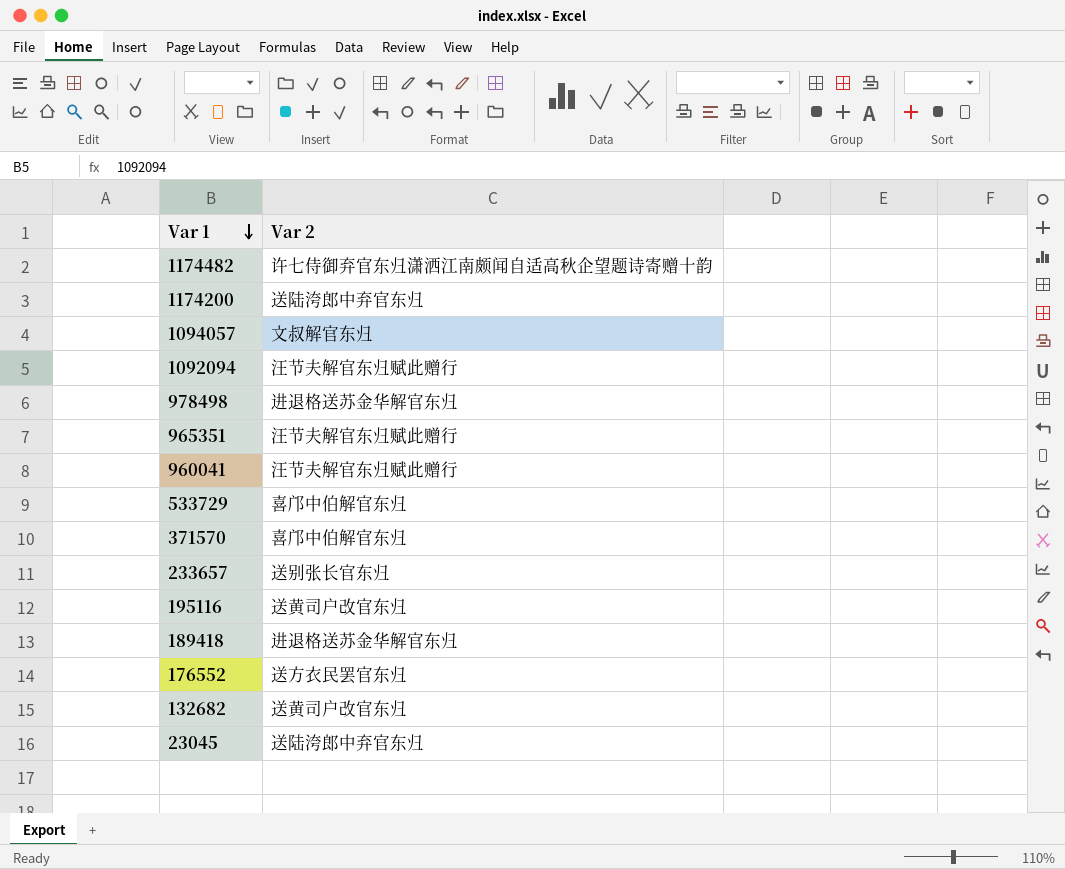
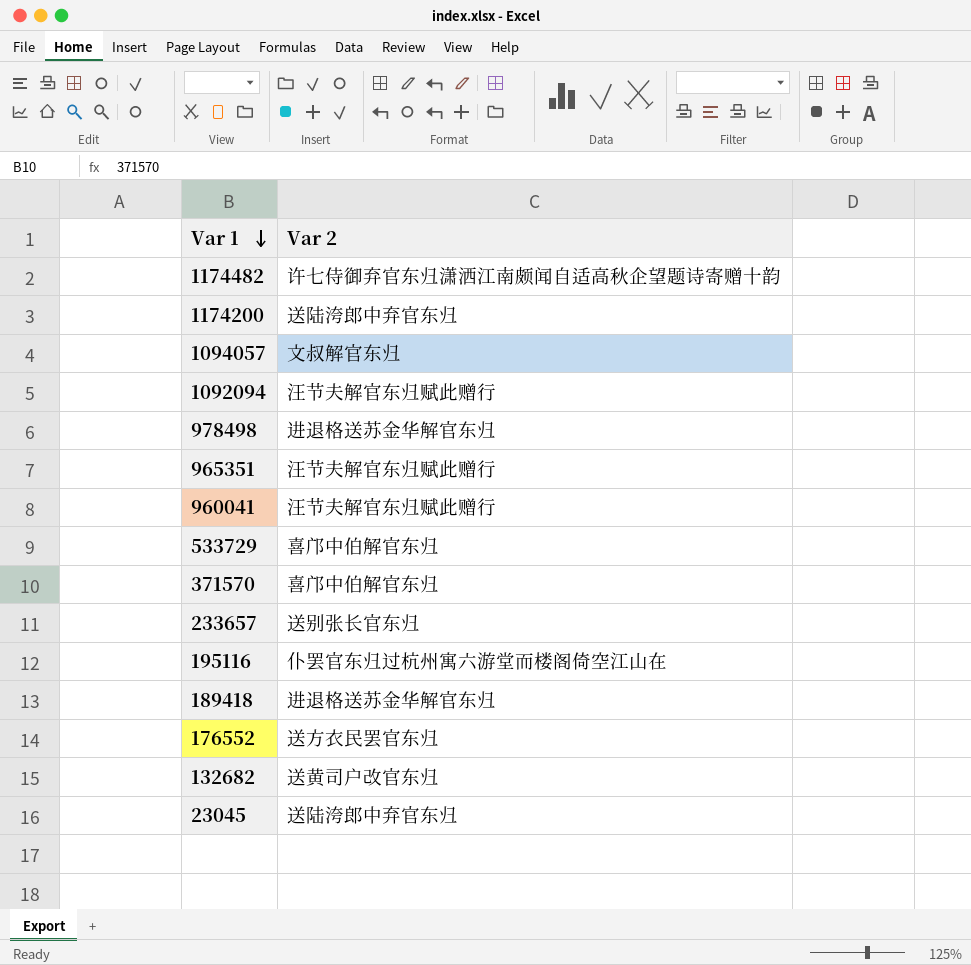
195116 | Var 2: 送黄司户改官东归 -> 仆罢官东归过杭州寓六游堂而楼阁倚空江山在

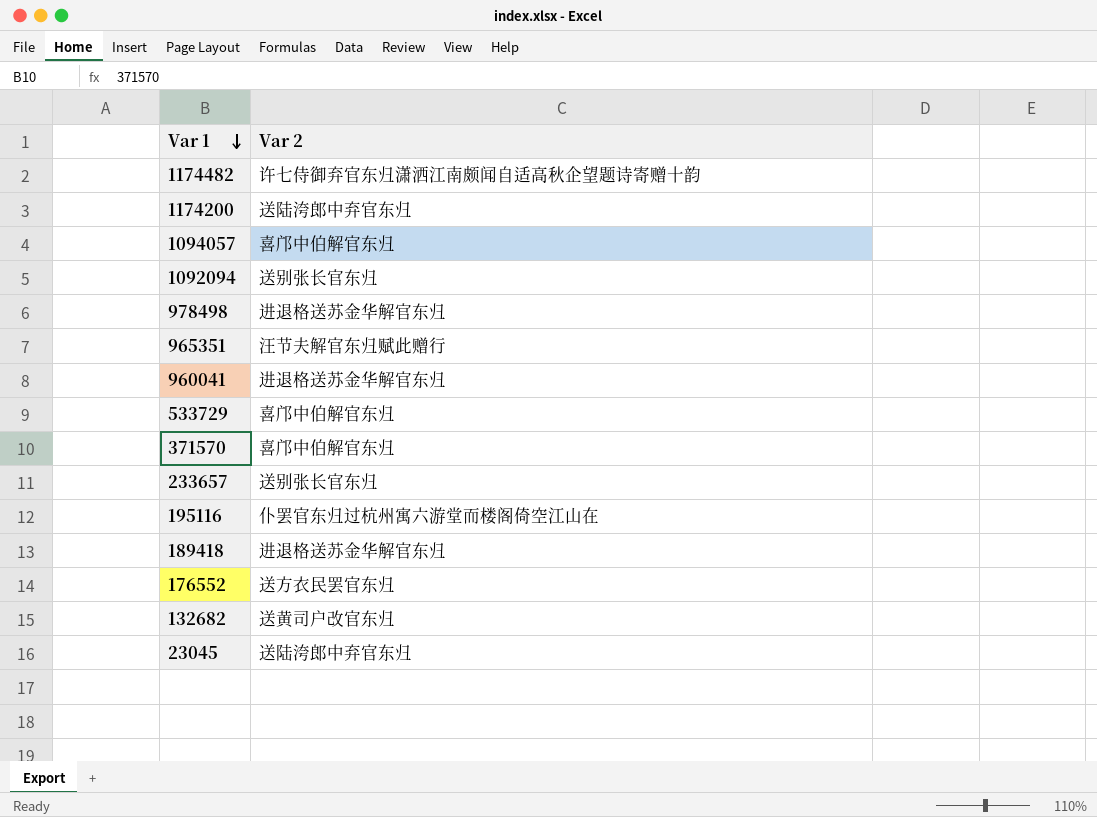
1094057 | Var 2: 文叔解官东归 -> 喜邝中伯解官东归
1092094 | Var 2: 汪节夫解官东归赋此赠行 -> 送别张长官东归
960041 | Var 2: 汪节夫解官东归赋此赠行 -> 进退格送苏金华解官东归

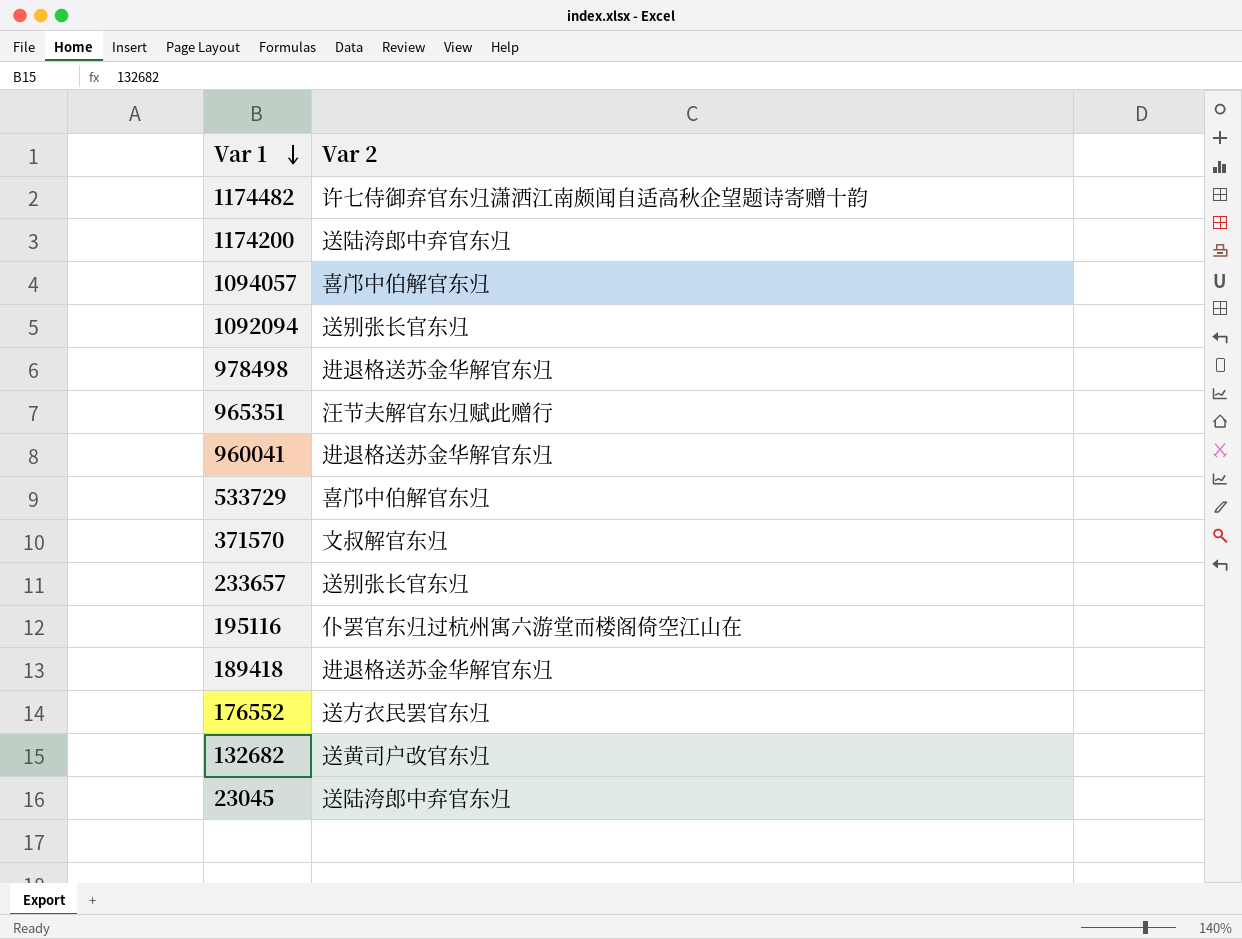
371570 | Var 2: 喜邝中伯解官东归 -> 文叔解官东归

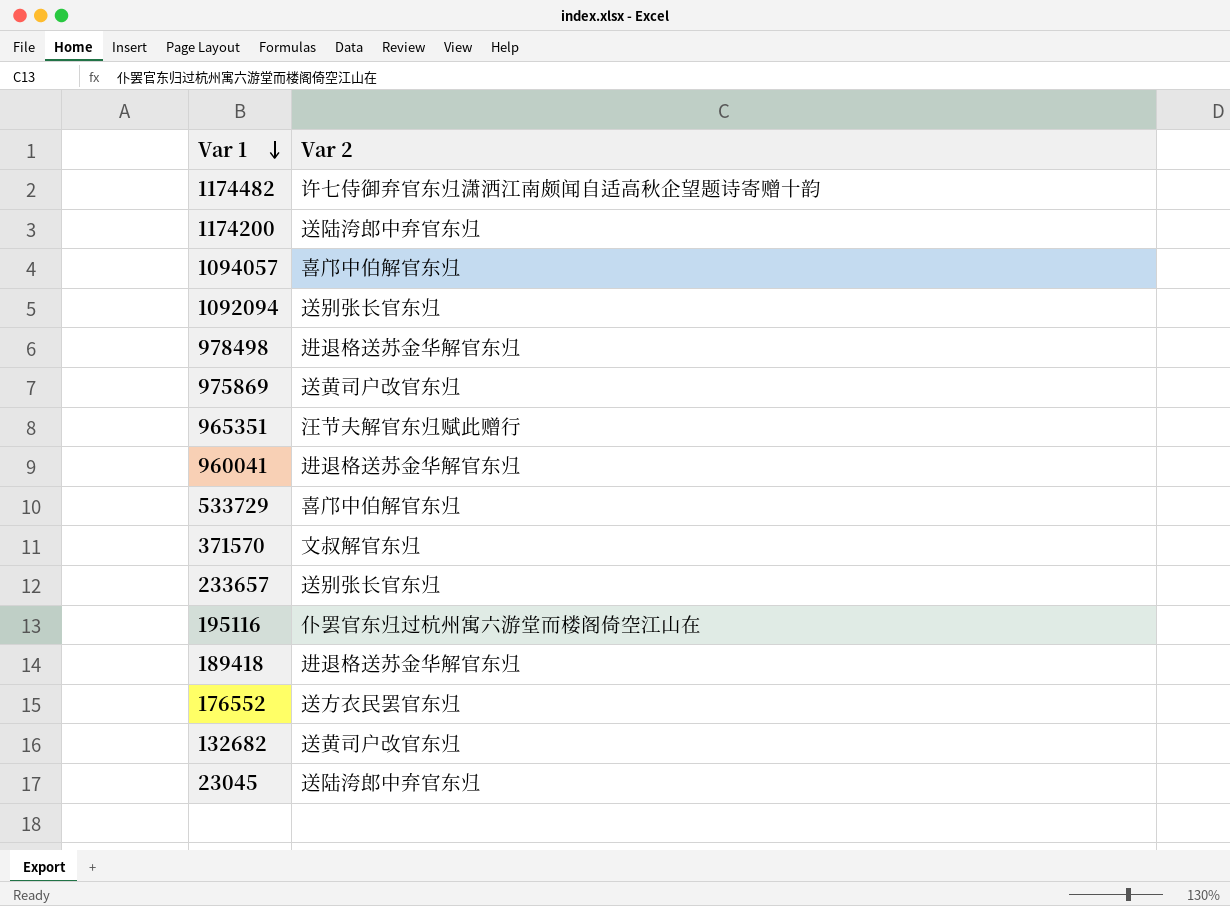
row 975869: none -> 送黄司户改官东归

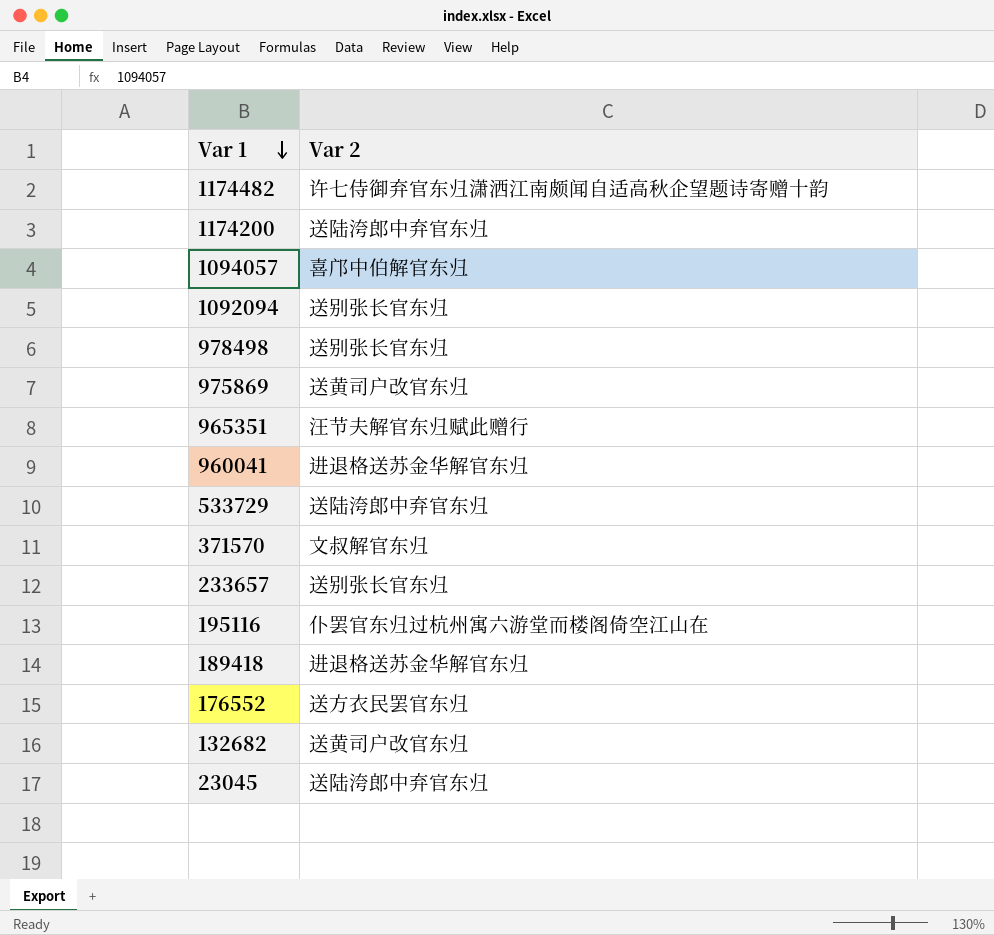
978498 | Var 2: 进退格送苏金华解官东归 -> 送别张长官东归
533729 | Var 2: 喜邝中伯解官东归 -> 送陆洿郎中弃官东归

